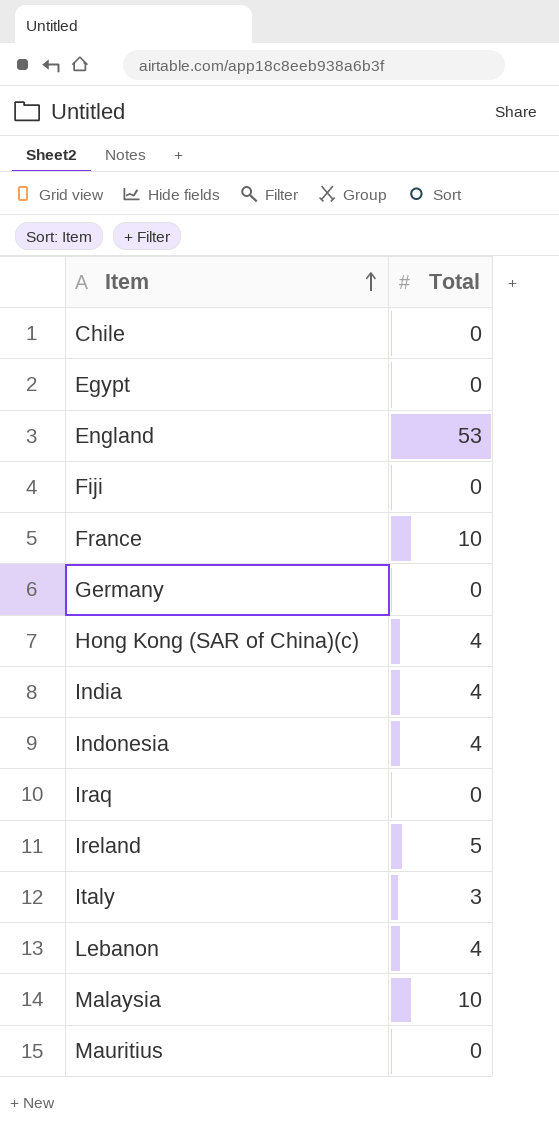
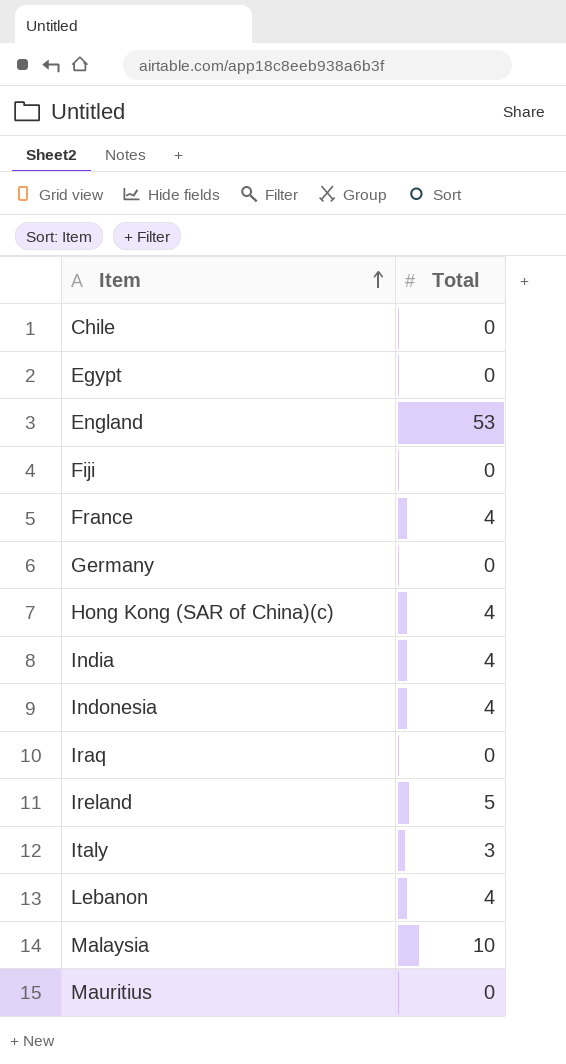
France | Total: 10 -> 4

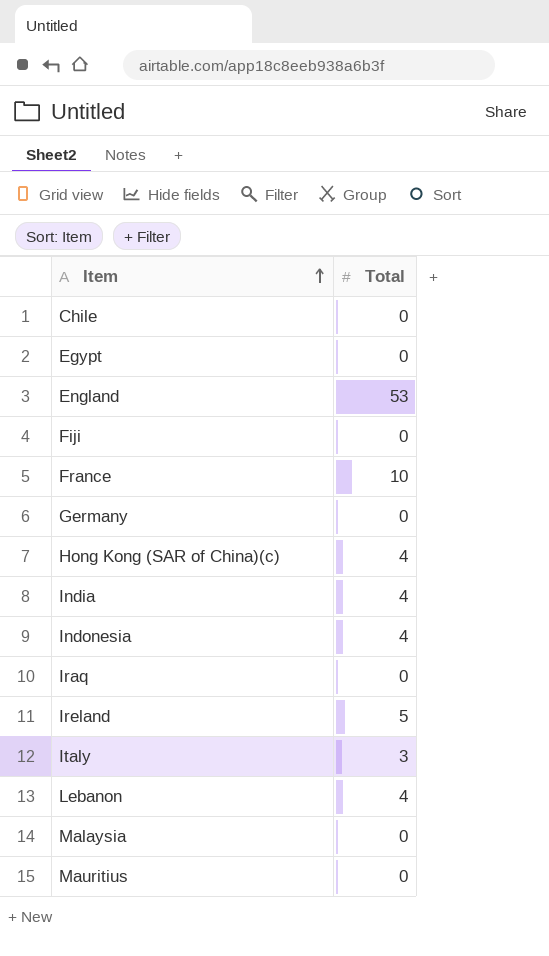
France | Total: 4 -> 10
Malaysia | Total: 10 -> 0

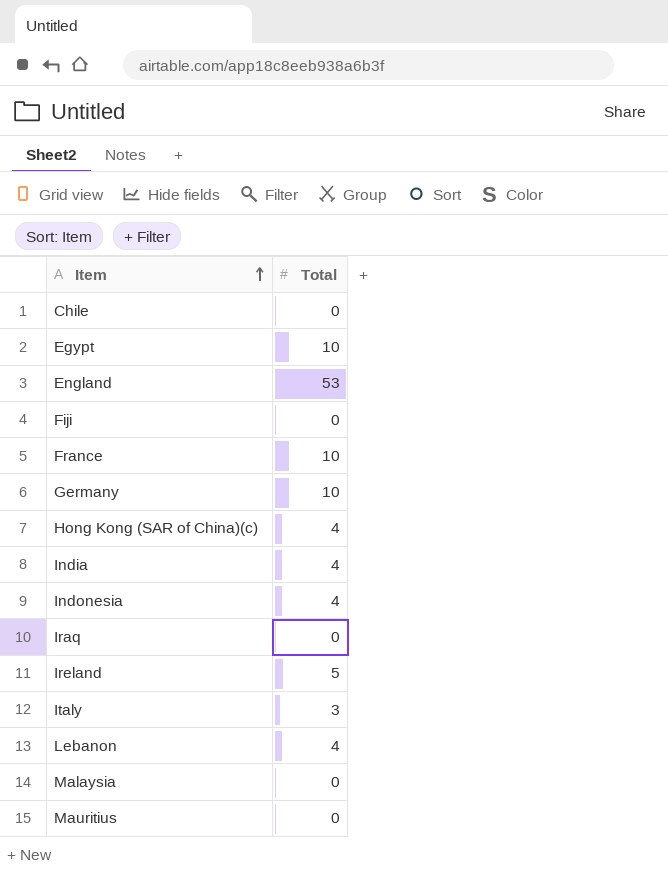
Egypt | Total: 0 -> 10
Germany | Total: 0 -> 10

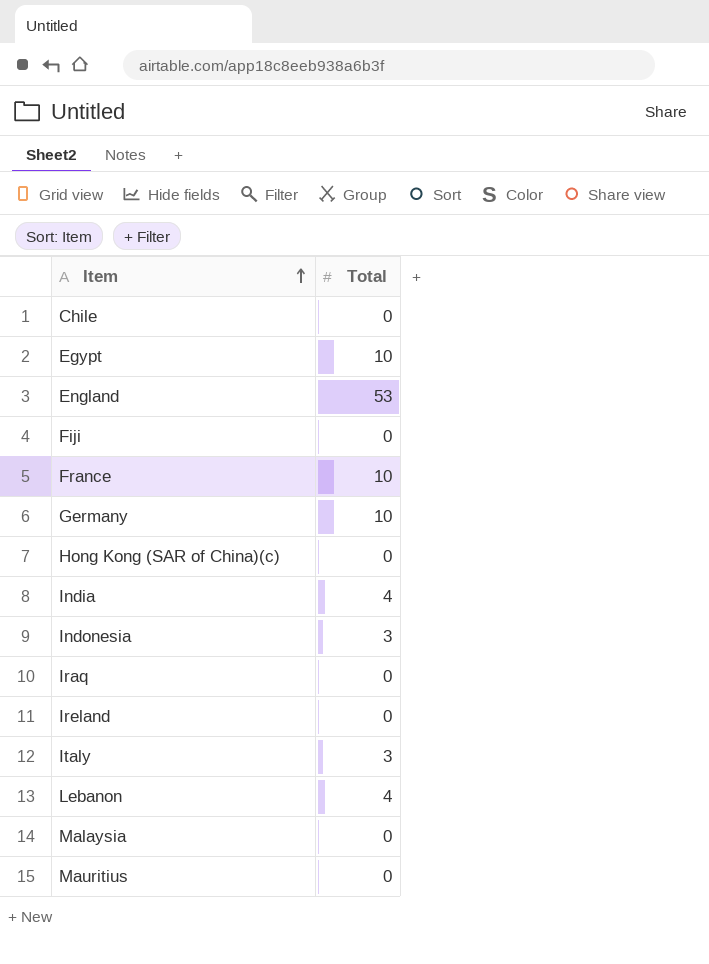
Hong Kong (SAR of China)(c) | Total: 4 -> 0
Indonesia | Total: 4 -> 3
Ireland | Total: 5 -> 0

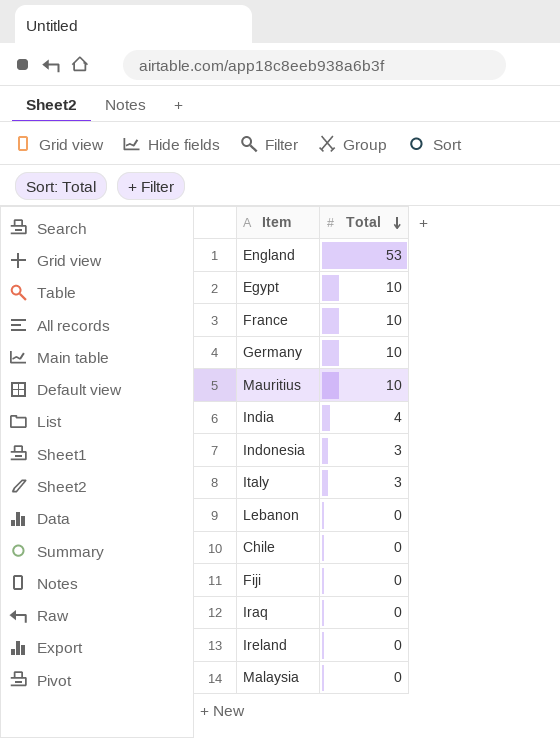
row order: Item ascending -> Total descending
row Hong Kong (SAR of China)(c): 0 -> none
Mauritius | Total: 0 -> 10
Lebanon | Total: 4 -> 0

